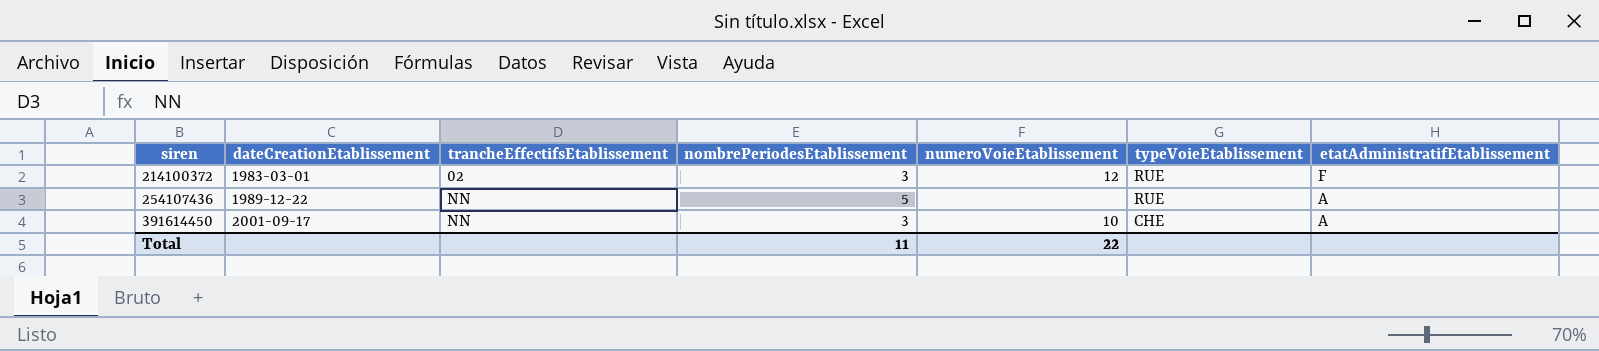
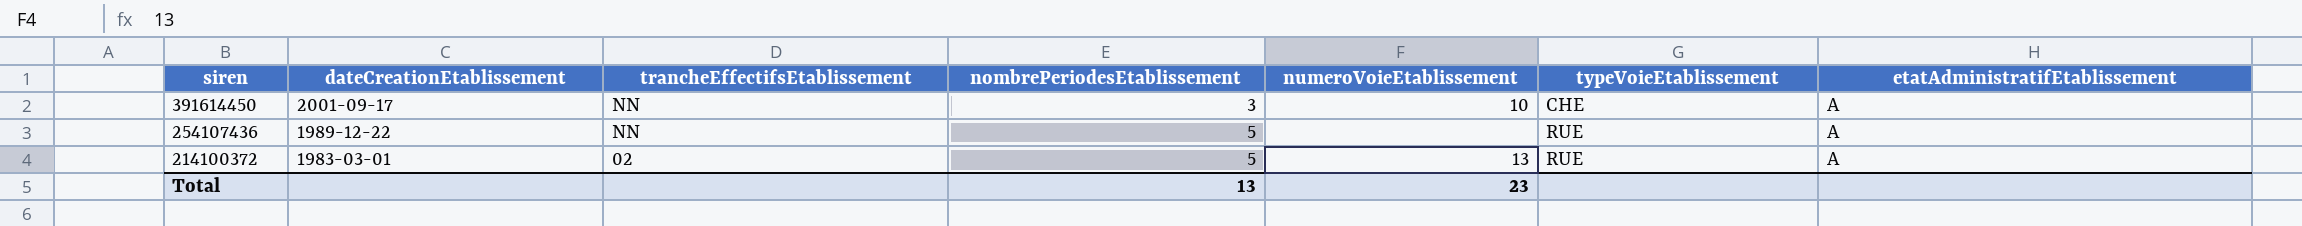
row order: siren ascending -> siren descending
214100372 | nombrePeriodesEtablissement: 3 -> 5
214100372 | numeroVoieEtablissement: 12 -> 13
214100372 | etatAdministratifEtablissement: F -> A
Total | nombrePeriodesEtablissement: 11 -> 13
Total | numeroVoieEtablissement: 22 -> 23

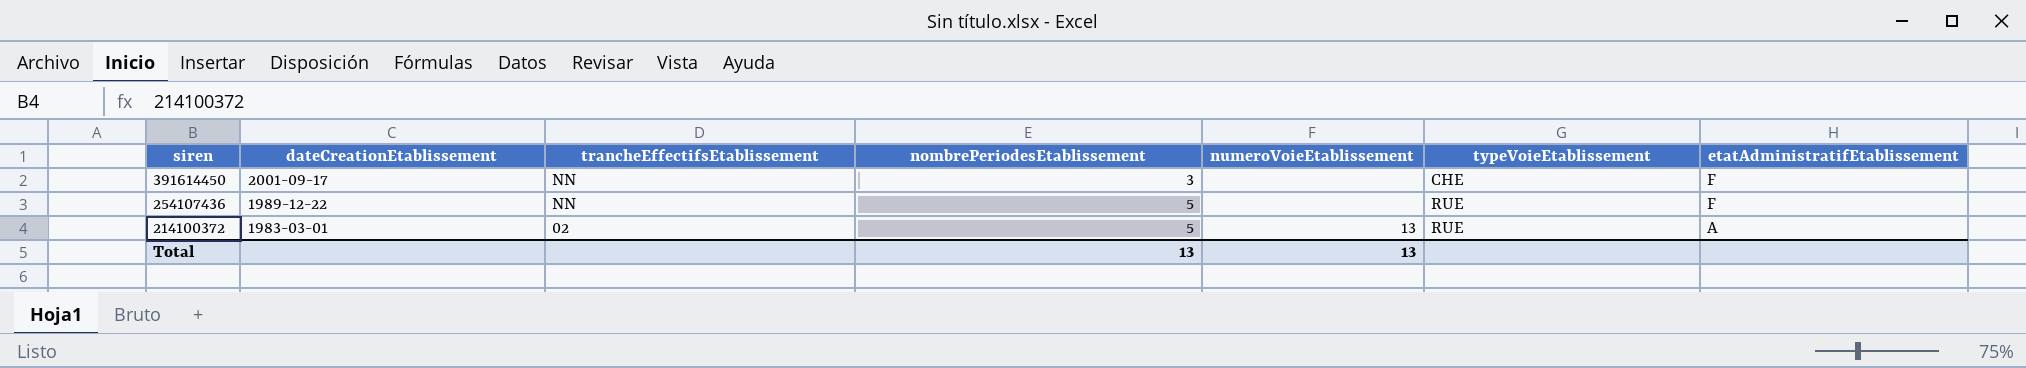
391614450 | numeroVoieEtablissement: 10 -> none
391614450 | etatAdministratifEtablissement: A -> F
254107436 | etatAdministratifEtablissement: A -> F
Total | numeroVoieEtablissement: 23 -> 13

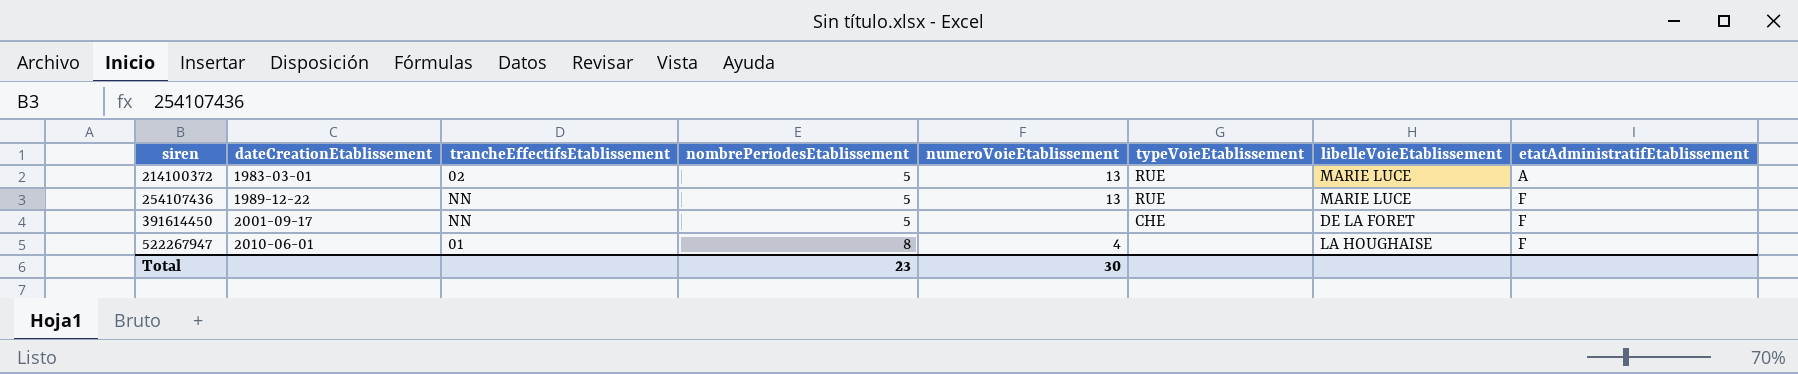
row order: siren descending -> siren ascending
column libelleVoieEtablissement | position: none -> 7
254107436 | numeroVoieEtablissement: none -> 13
391614450 | nombrePeriodesEtablissement: 3 -> 5
row 522267947: none -> 2010-06-01 | 01 | 8 | 4 | none | LA HOUGHAISE | F
Total | nombrePeriodesEtablissement: 13 -> 23
Total | numeroVoieEtablissement: 13 -> 30

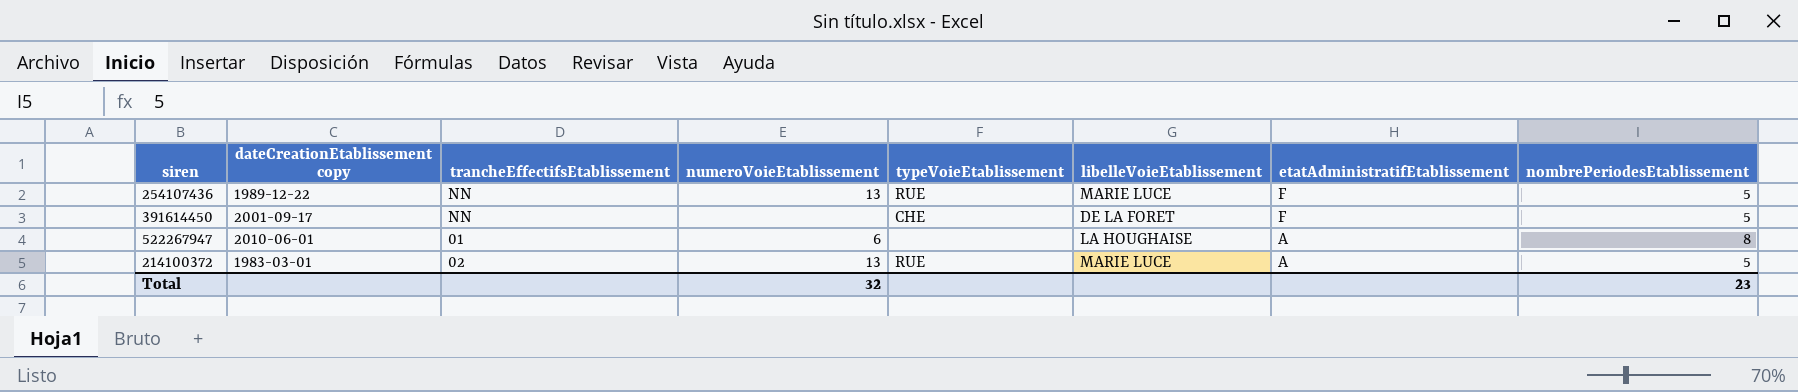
row order: siren ascending -> etatAdministratifEtablissement descending
column name: dateCreationEtablissement -> dateCreationEtablissement copy
column nombrePeriodesEtablissement | position: 4 -> 8
522267947 | numeroVoieEtablissement: 4 -> 6
522267947 | etatAdministratifEtablissement: F -> A
Total | numeroVoieEtablissement: 30 -> 32

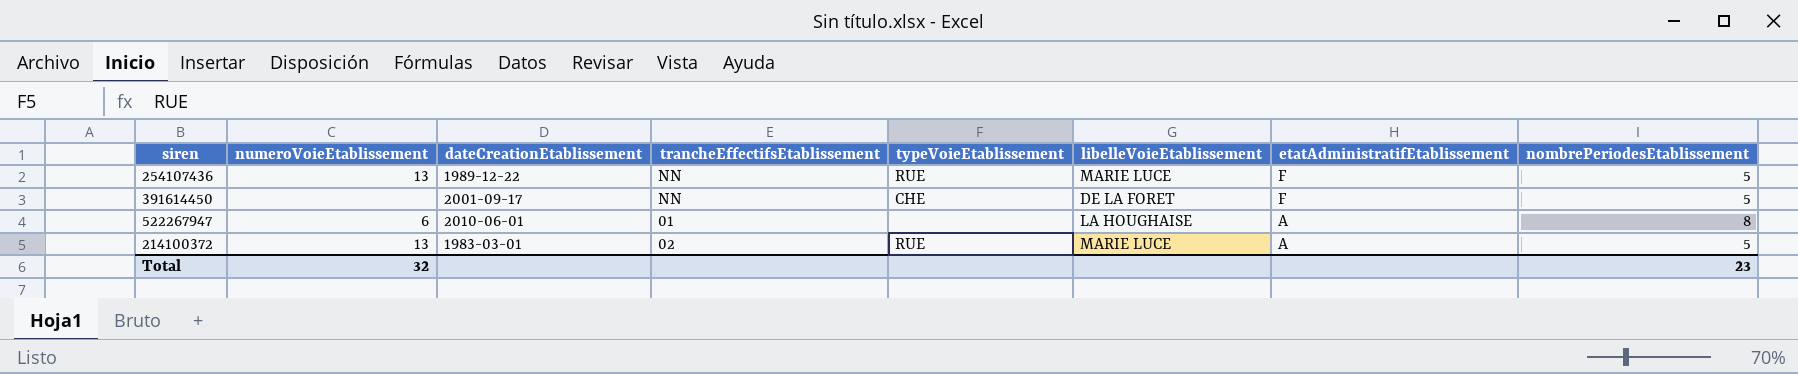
column numeroVoieEtablissement | position: 4 -> 2
column name: dateCreationEtablissement copy -> dateCreationEtablissement

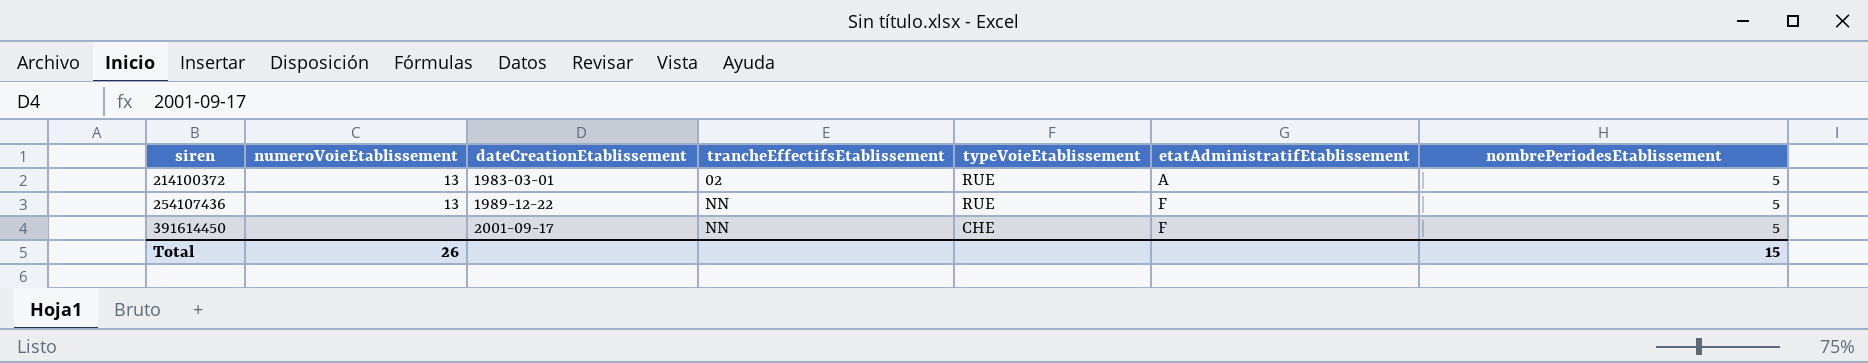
row order: etatAdministratifEtablissement descending -> siren ascending
column libelleVoieEtablissement | position: 6 -> none
row 522267947: 6 | 2010-06-01 | 01 | none | LA HOUGHAISE | A | 8 -> none
Total | numeroVoieEtablissement: 32 -> 26
Total | nombrePeriodesEtablissement: 23 -> 15

